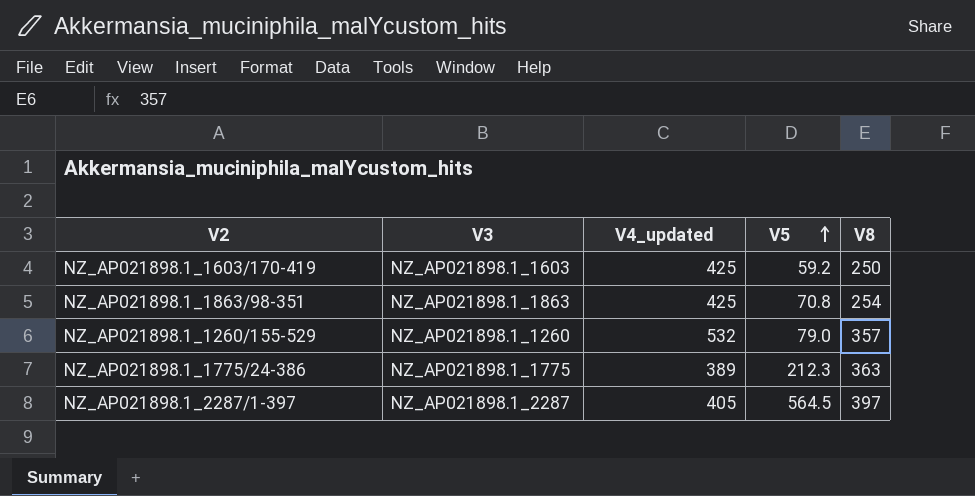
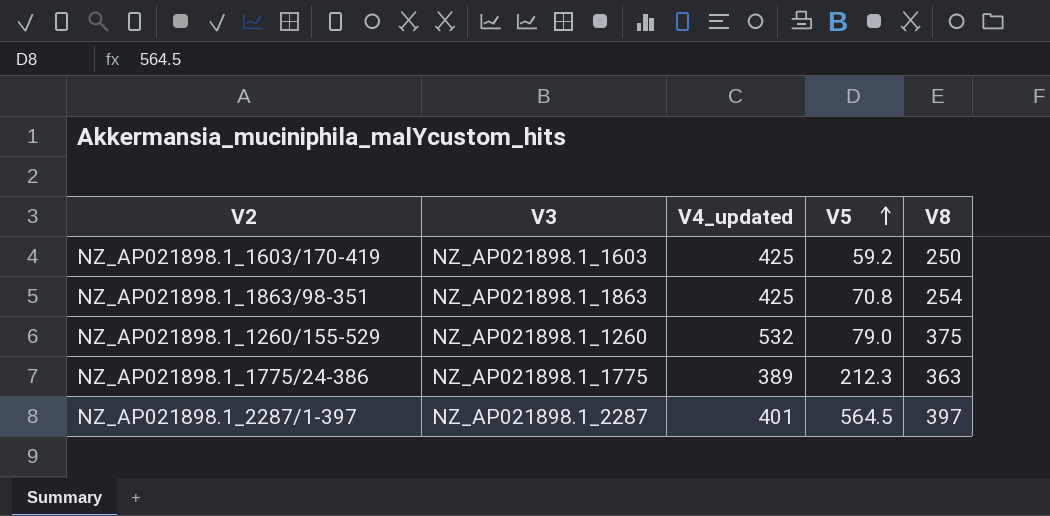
NZ_AP021898.1_1260/155-529 | V8: 357 -> 375
NZ_AP021898.1_2287/1-397 | V4_updated: 405 -> 401

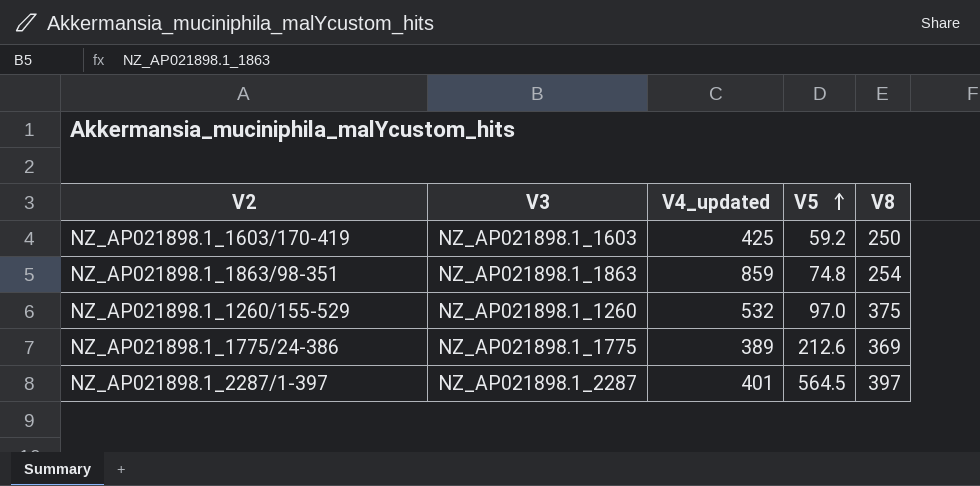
NZ_AP021898.1_1863/98-351 | V4_updated: 425 -> 859
NZ_AP021898.1_1863/98-351 | V5: 70.8 -> 74.8
NZ_AP021898.1_1260/155-529 | V5: 79.0 -> 97.0
NZ_AP021898.1_1775/24-386 | V5: 212.3 -> 212.6
NZ_AP021898.1_1775/24-386 | V8: 363 -> 369

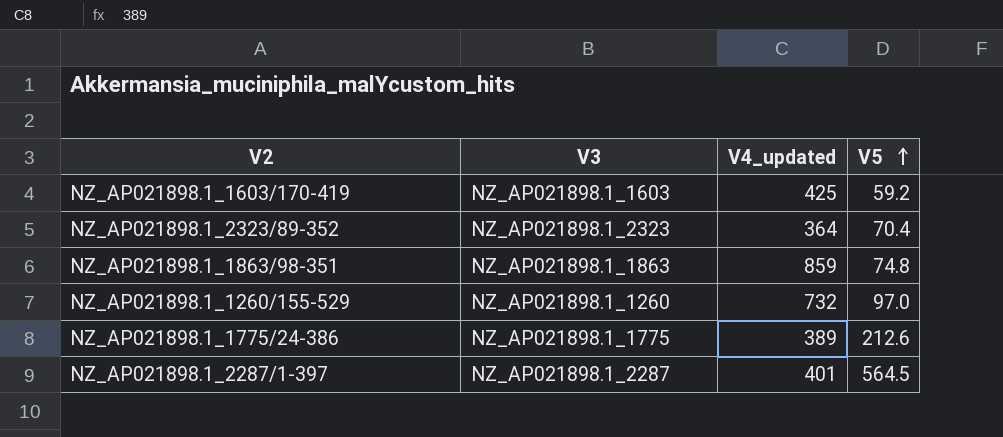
column V8 | position: 5 -> none
row NZ_AP021898.1_2323/89-352: none -> NZ_AP021898.1_2323 | 364 | 70.4
NZ_AP021898.1_1260/155-529 | V4_updated: 532 -> 732

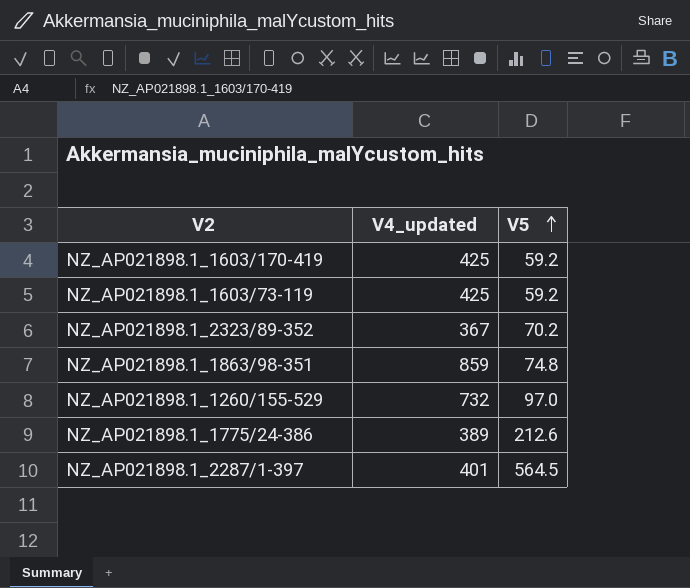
column V3 | position: 2 -> none
row NZ_AP021898.1_1603/73-119: none -> 425 | 59.2
NZ_AP021898.1_2323/89-352 | V4_updated: 364 -> 367
NZ_AP021898.1_2323/89-352 | V5: 70.4 -> 70.2

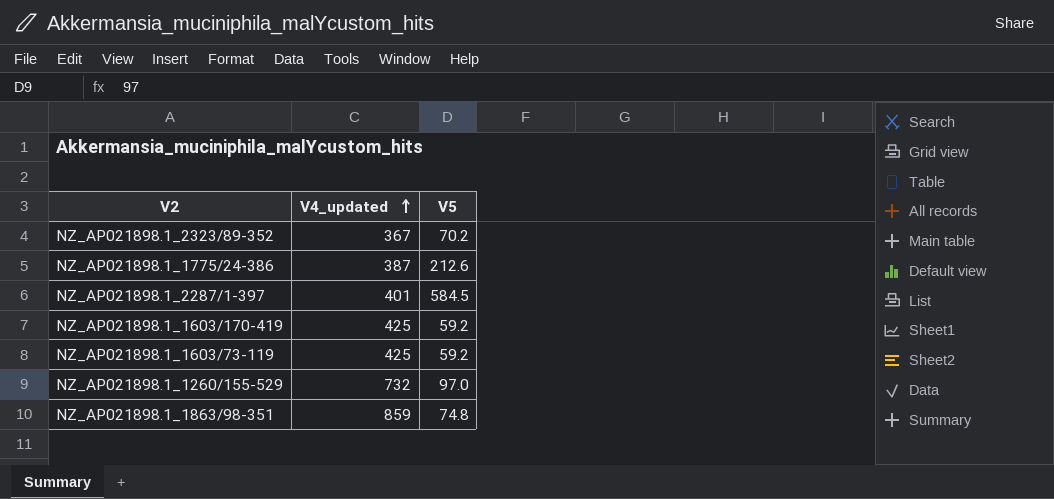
row order: V5 ascending -> V4_updated ascending
NZ_AP021898.1_1775/24-386 | V4_updated: 389 -> 387
NZ_AP021898.1_2287/1-397 | V5: 564.5 -> 584.5

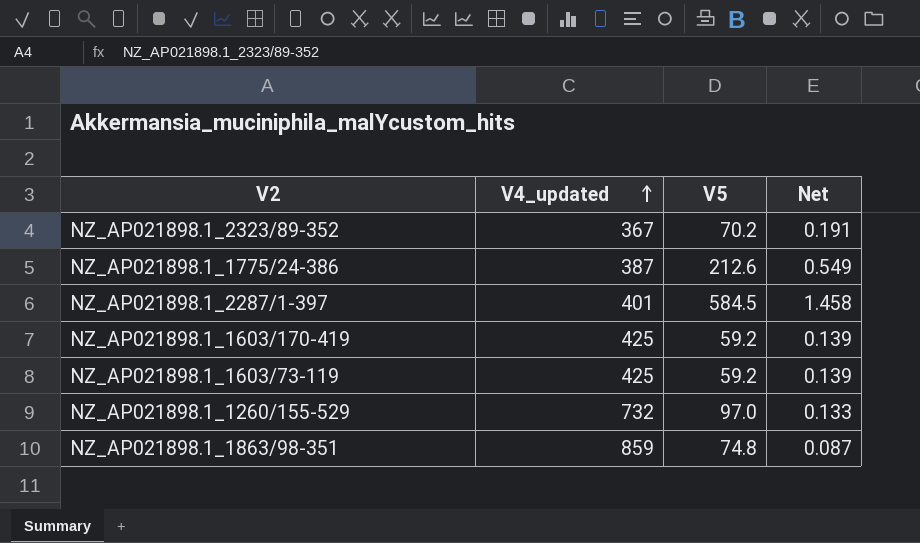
column Net | formula: none -> [V5] / [V4_updated]

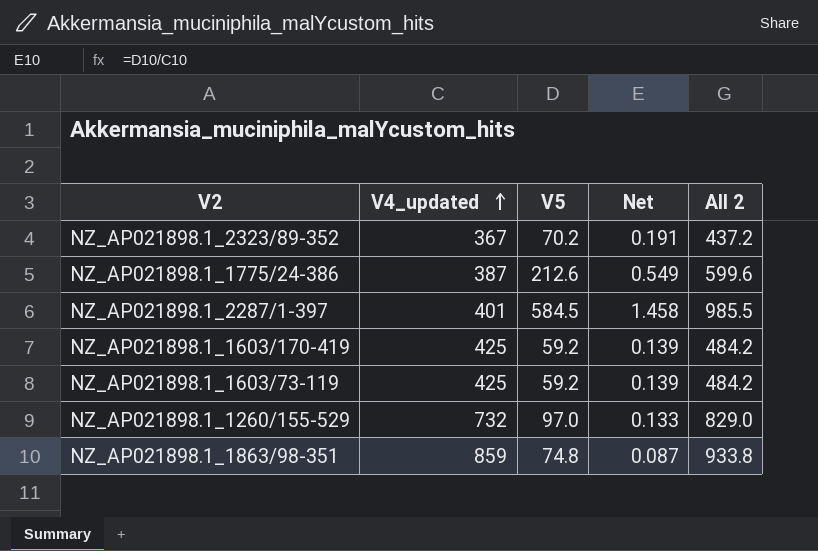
column All 2 | formula: none -> [V4_updated] + [V5]

